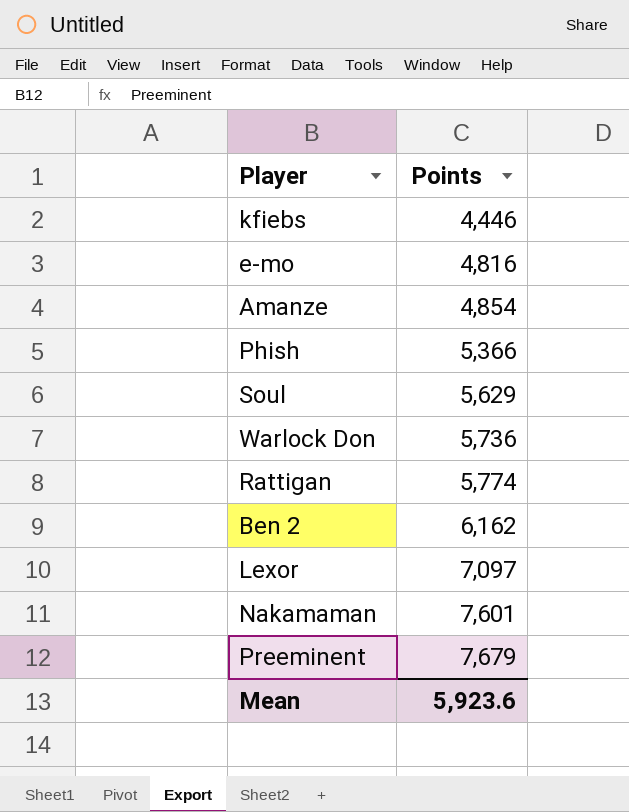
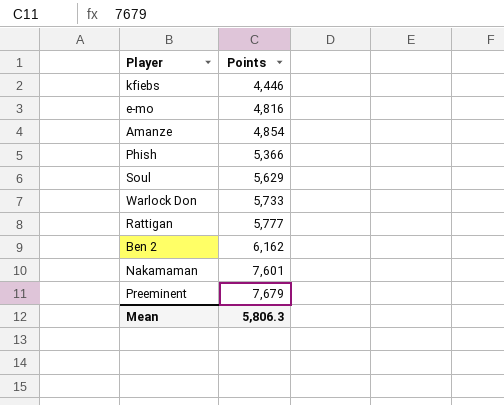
row Lexor: 7,097 -> none
Warlock Don | Points: 5,736 -> 5,733
Rattigan | Points: 5,774 -> 5,777
Mean | Points: 5,923.6 -> 5,806.3

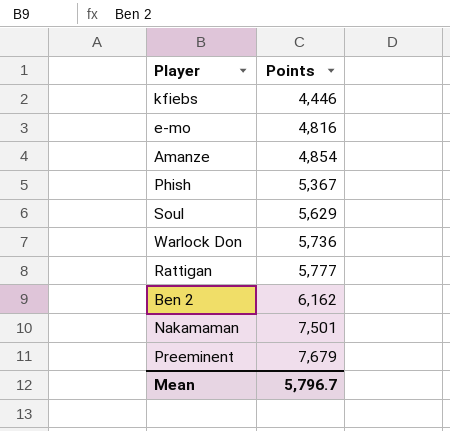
Phish | Points: 5,366 -> 5,367
Warlock Don | Points: 5,733 -> 5,736
Nakamaman | Points: 7,601 -> 7,501
Mean | Points: 5,806.3 -> 5,796.7

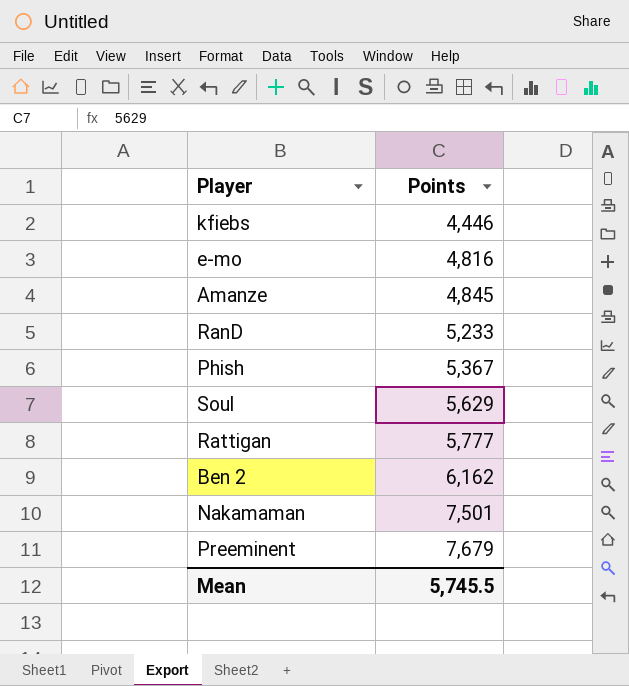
row Warlock Don: 5,736 -> none
Amanze | Points: 4,854 -> 4,845
row RanD: none -> 5,233
Mean | Points: 5,796.7 -> 5,745.5

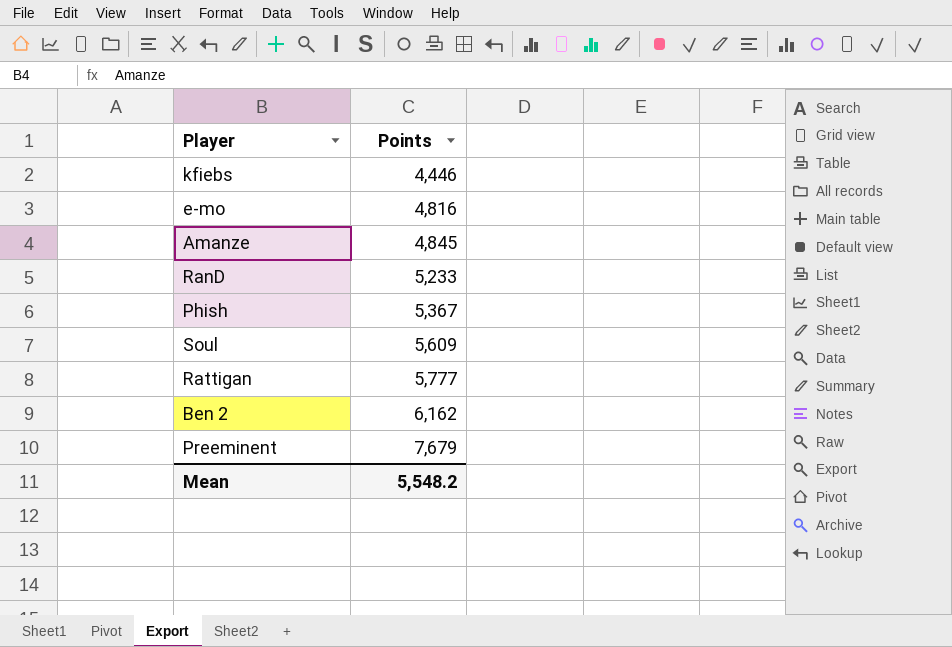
row Nakamaman: 7,501 -> none
Soul | Points: 5,629 -> 5,609
Mean | Points: 5,745.5 -> 5,548.2

